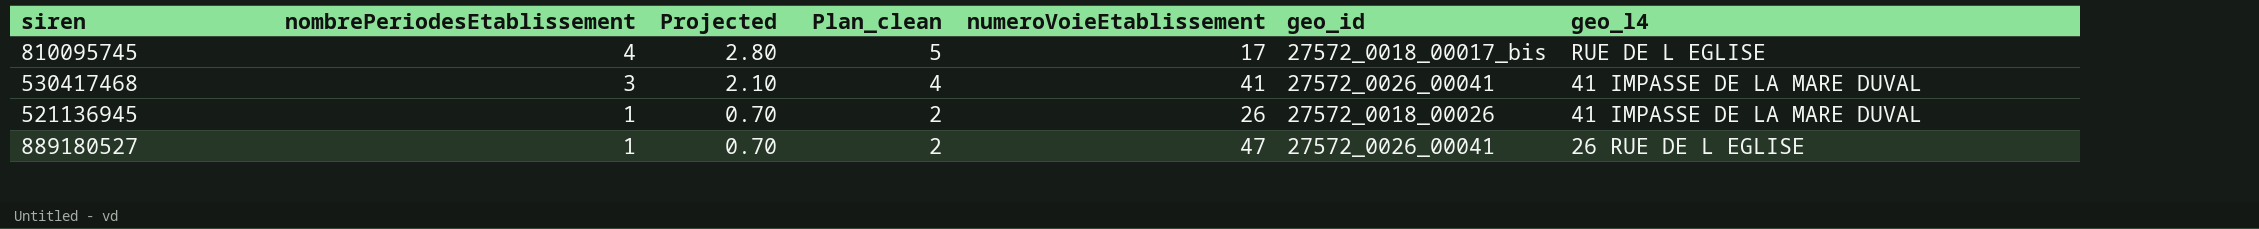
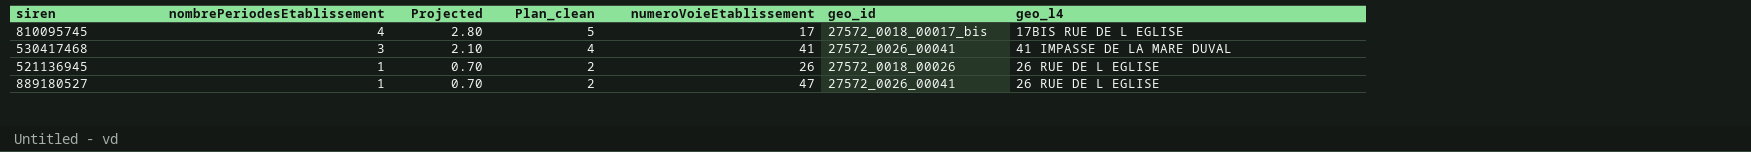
810095745 | geo_l4: RUE DE L EGLISE -> 17BIS RUE DE L EGLISE
521136945 | geo_l4: 41 IMPASSE DE LA MARE DUVAL -> 26 RUE DE L EGLISE

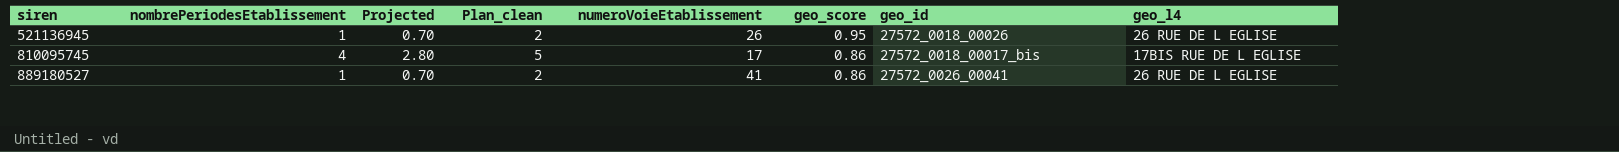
row order: nombrePeriodesEtablissement descending -> siren ascending
column geo_score | position: none -> 6
row 530417468: 3 | 2.10 | 4 | 41 | 27572_0026_00041 | 41 IMPASSE DE LA MARE DUVAL -> none
889180527 | numeroVoieEtablissement: 47 -> 41

